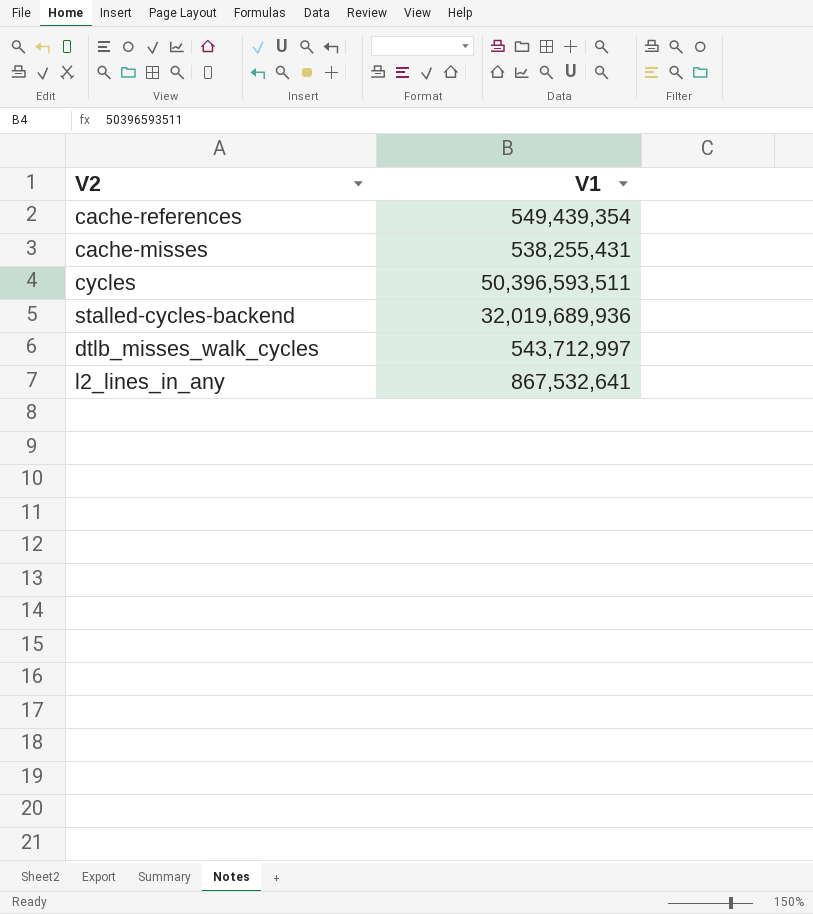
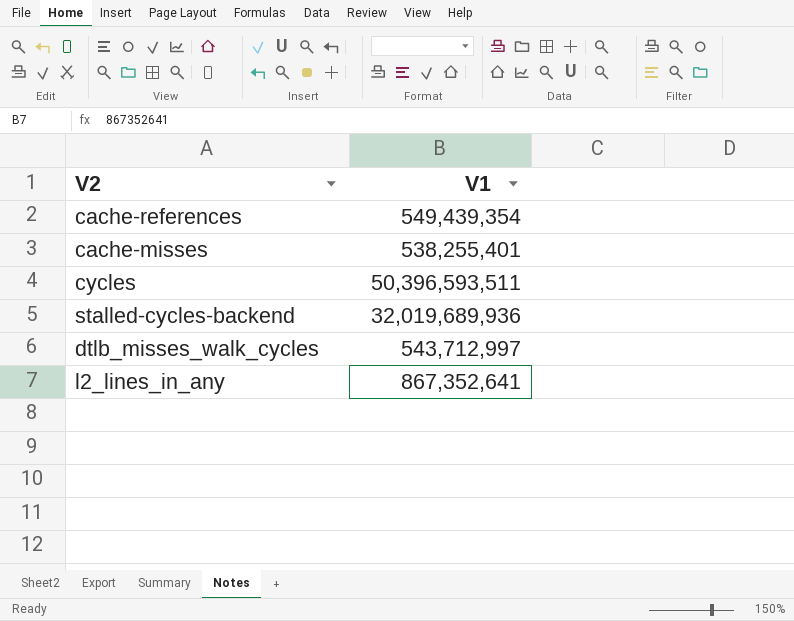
cache-misses | V1: 538,255,431 -> 538,255,401
l2_lines_in_any | V1: 867,532,641 -> 867,352,641

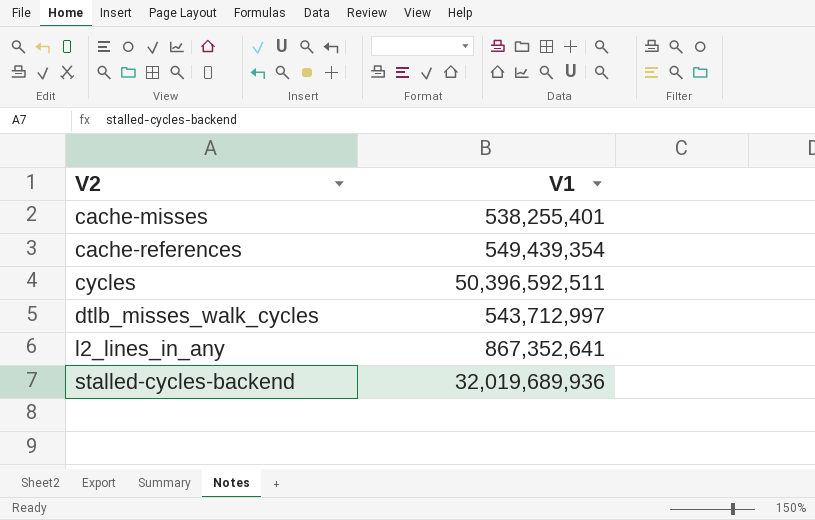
row order: none -> V2 ascending
cycles | V1: 50,396,593,511 -> 50,396,592,511

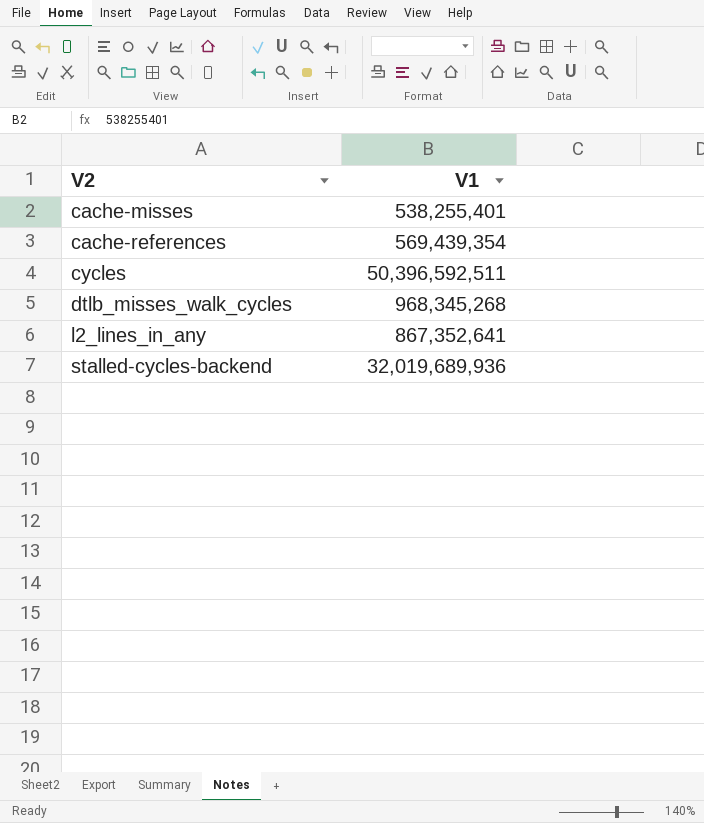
cache-references | V1: 549,439,354 -> 569,439,354
dtlb_misses_walk_cycles | V1: 543,712,997 -> 968,345,268

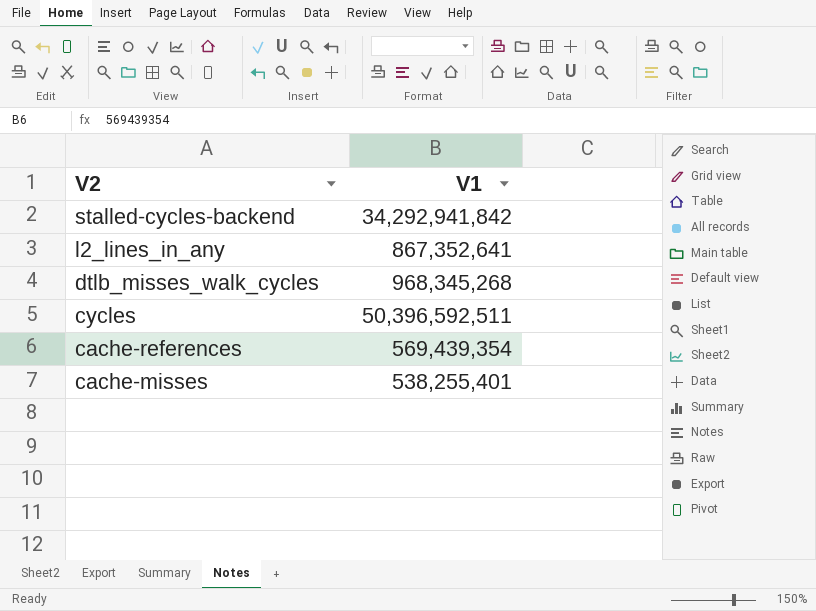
row order: V2 ascending -> V2 descending
stalled-cycles-backend | V1: 32,019,689,936 -> 34,292,941,842

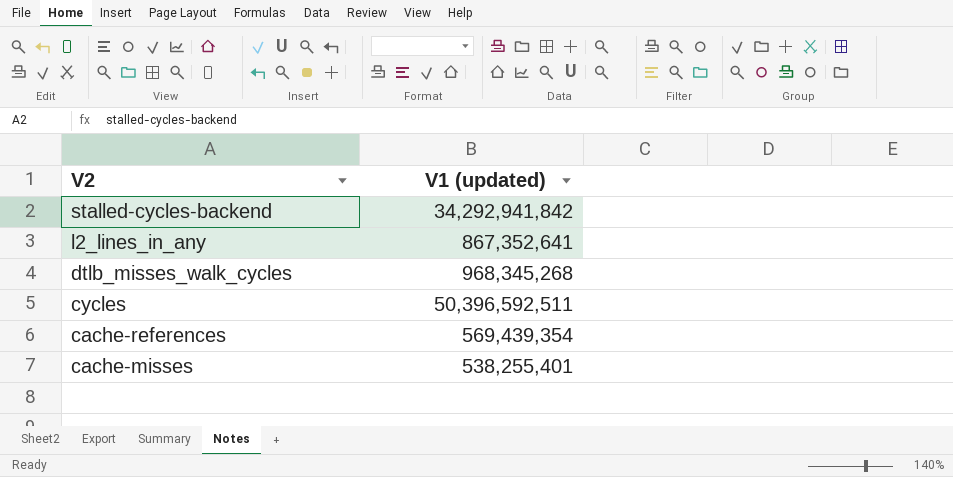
column name: V1 -> V1 (updated)

